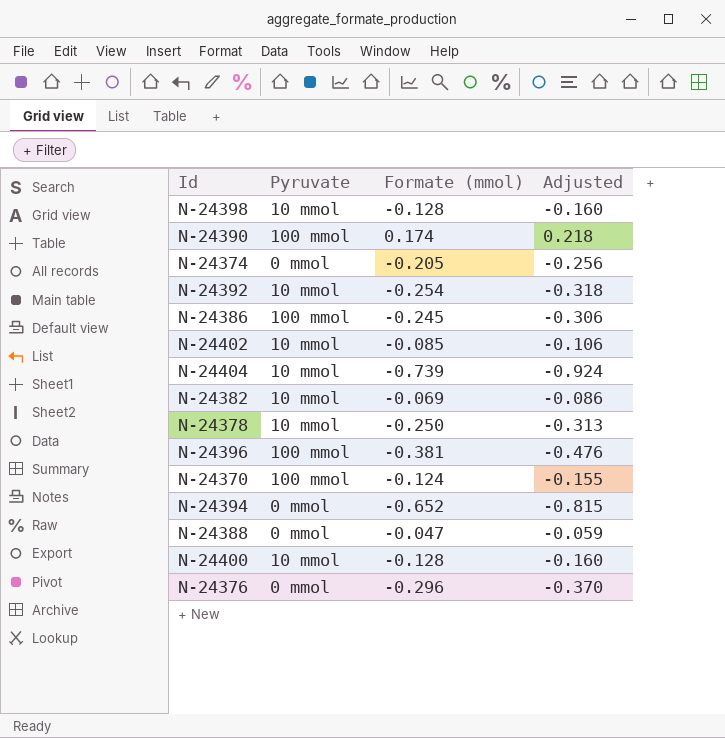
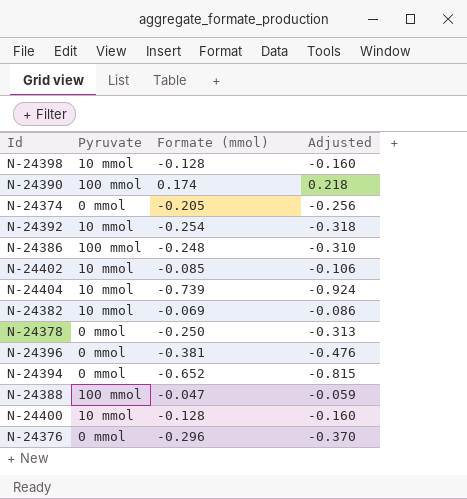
row N-24370: 100 mmol | -0.124 | -0.155 -> none
N-24386 | Formate (mmol): -0.245 -> -0.248
N-24386 | Adjusted: -0.306 -> -0.310
N-24378 | Pyruvate: 10 mmol -> 0 mmol
N-24396 | Pyruvate: 100 mmol -> 0 mmol
N-24388 | Pyruvate: 0 mmol -> 100 mmol

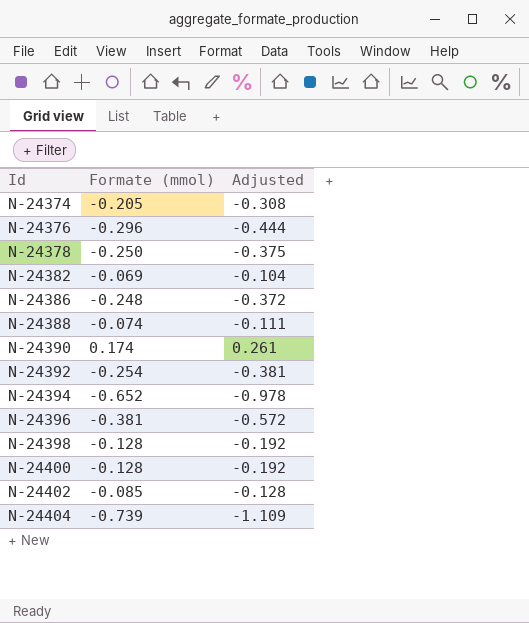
row order: none -> Id ascending
column Pyruvate | position: 2 -> none
column Adjusted | formula: [Formate (mmol)] * 1.25 -> [Formate (mmol)] * 1.5
N-24388 | Formate (mmol): -0.047 -> -0.074

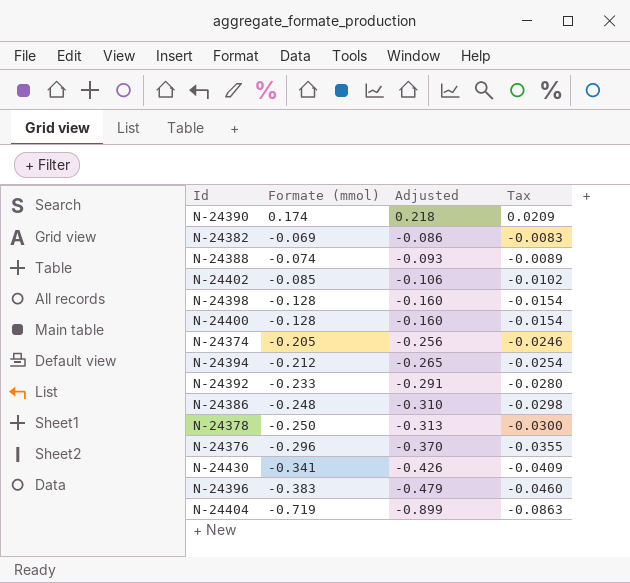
row order: Id ascending -> Formate (mmol) descending
column Adjusted | formula: [Formate (mmol)] * 1.5 -> [Formate (mmol)] * 1.25
column Tax | formula: none -> [Formate (mmol)] * 0.12
N-24394 | Formate (mmol): -0.652 -> -0.212
N-24392 | Formate (mmol): -0.254 -> -0.233
row N-24430: none -> -0.341 | -0.426 | -0.0409
N-24396 | Formate (mmol): -0.381 -> -0.383
N-24404 | Formate (mmol): -0.739 -> -0.719

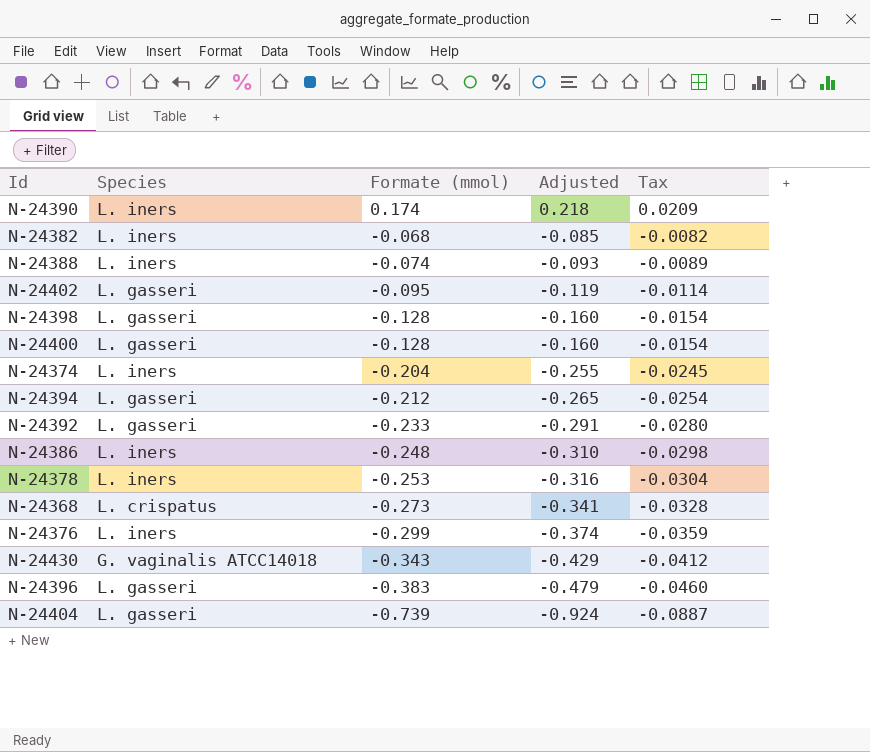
column Species | position: none -> 2
N-24382 | Formate (mmol): -0.069 -> -0.068
N-24382 | Adjusted: -0.086 -> -0.085
N-24382 | Tax: -0.0083 -> -0.0082
N-24402 | Formate (mmol): -0.085 -> -0.095
N-24402 | Adjusted: -0.106 -> -0.119
N-24402 | Tax: -0.0102 -> -0.0114
N-24374 | Formate (mmol): -0.205 -> -0.204
N-24374 | Adjusted: -0.256 -> -0.255
N-24374 | Tax: -0.0246 -> -0.0245
N-24378 | Formate (mmol): -0.250 -> -0.253
N-24378 | Adjusted: -0.313 -> -0.316
N-24378 | Tax: -0.0300 -> -0.0304
row N-24368: none -> L. crispatus | -0.273 | -0.341 | -0.0328
N-24376 | Formate (mmol): -0.296 -> -0.299
N-24376 | Adjusted: -0.370 -> -0.374
N-24376 | Tax: -0.0355 -> -0.0359
N-24430 | Formate (mmol): -0.341 -> -0.343
N-24430 | Adjusted: -0.426 -> -0.429
N-24430 | Tax: -0.0409 -> -0.0412
N-24404 | Formate (mmol): -0.719 -> -0.739
N-24404 | Adjusted: -0.899 -> -0.924
N-24404 | Tax: -0.0863 -> -0.0887

